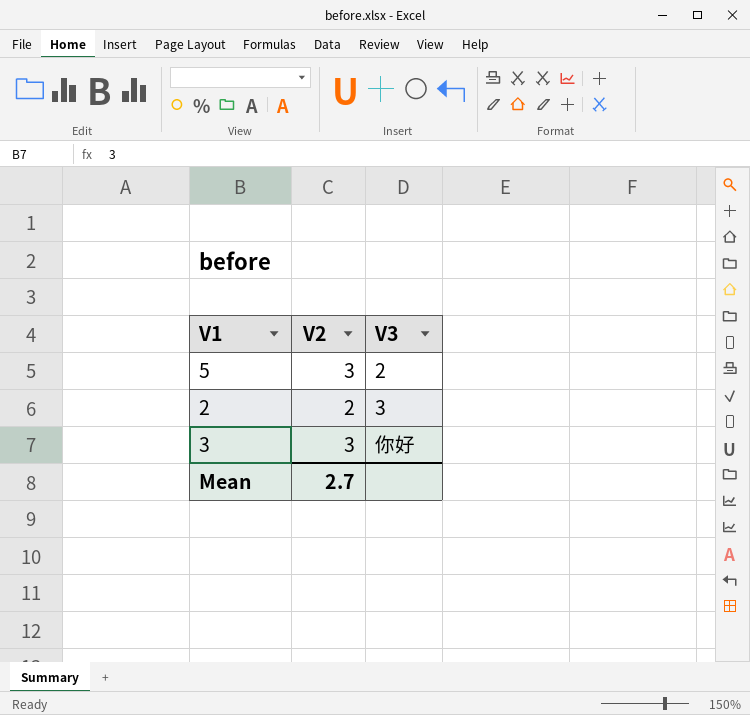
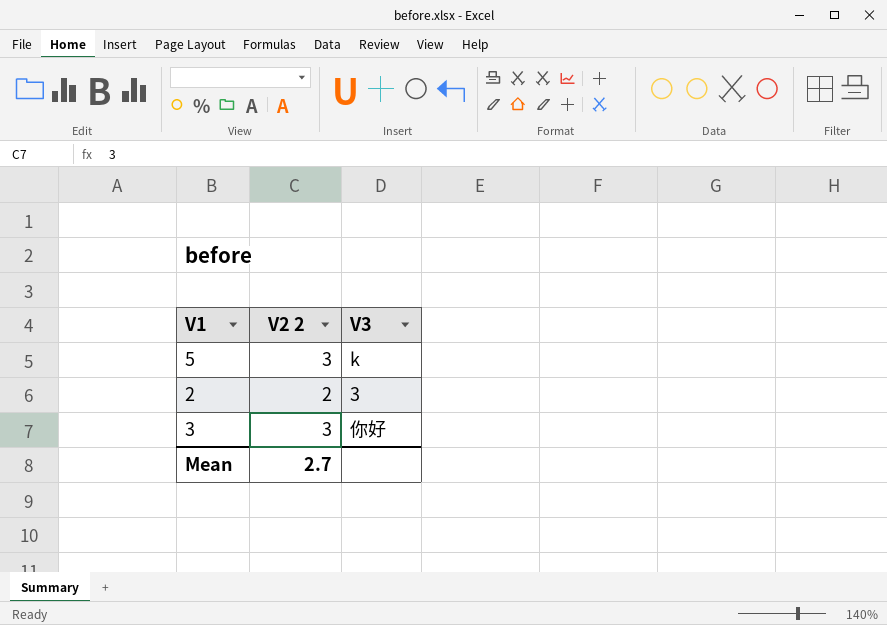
column name: V2 -> V2 2
5 | V3: 2 -> k

